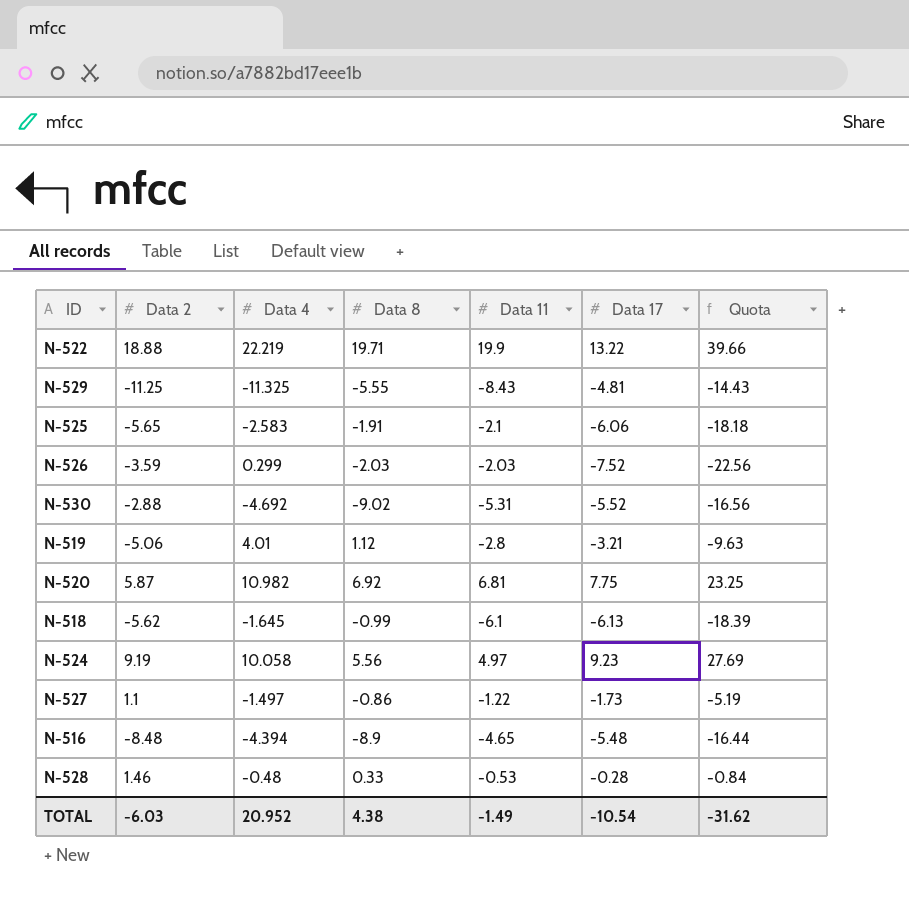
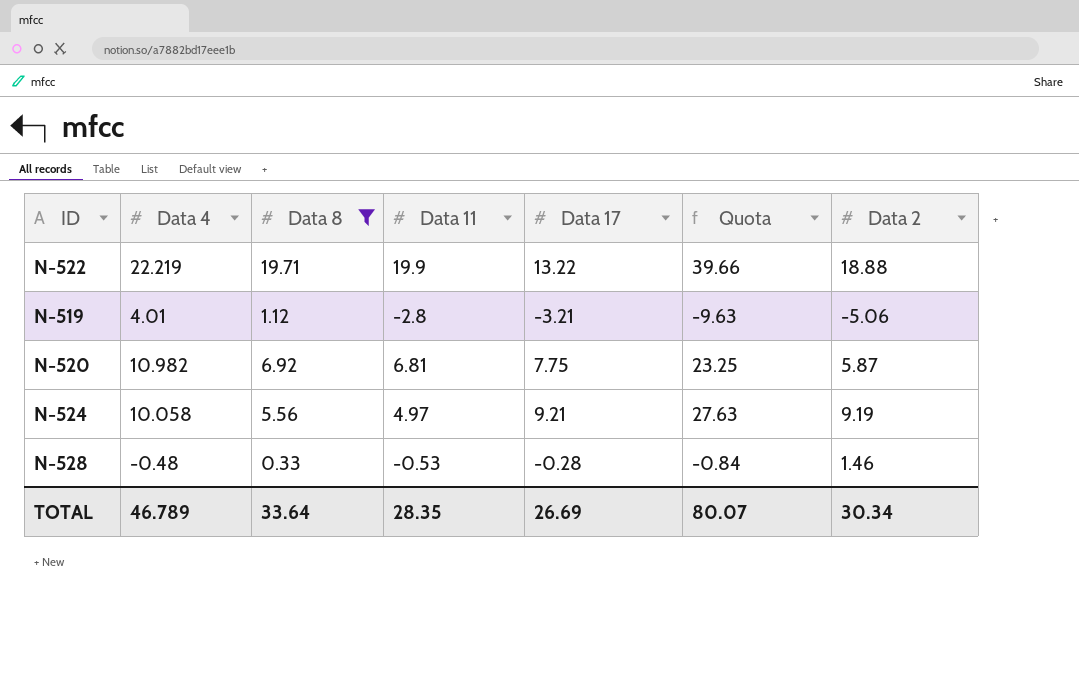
filter: none -> Data 8 >= 0.33
column Data 2 | position: 2 -> 7
N-524 | Data 17: 9.23 -> 9.21
N-524 | Quota: 27.69 -> 27.63
TOTAL | Data 4: 20.952 -> 46.789
TOTAL | Data 8: 4.38 -> 33.64
TOTAL | Data 11: -1.49 -> 28.35
TOTAL | Data 17: -10.54 -> 26.69
TOTAL | Quota: -31.62 -> 80.07
TOTAL | Data 2: -6.03 -> 30.34

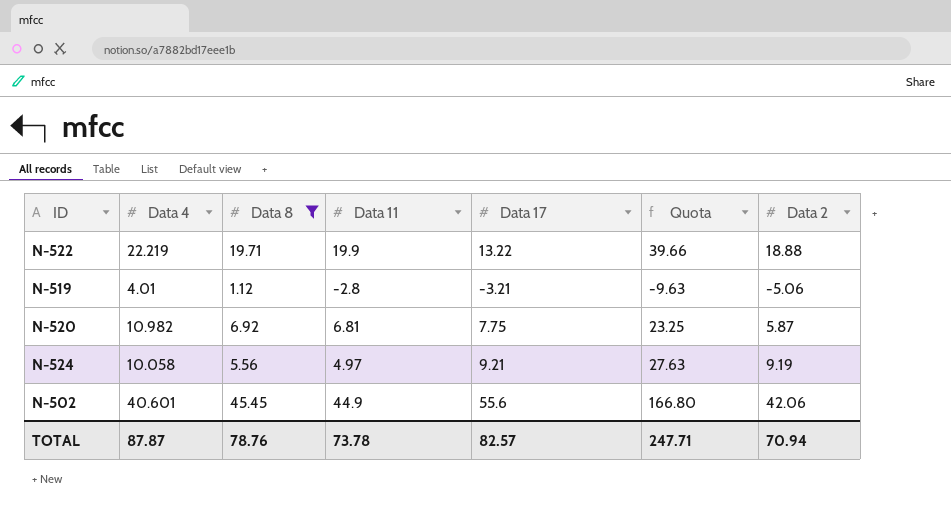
row N-528: -0.48 | 0.33 | -0.53 | -0.28 | -0.84 | 1.46 -> none
row N-502: none -> 40.601 | 45.45 | 44.9 | 55.6 | 166.80 | 42.06
TOTAL | Data 4: 46.789 -> 87.87
TOTAL | Data 8: 33.64 -> 78.76
TOTAL | Data 11: 28.35 -> 73.78
TOTAL | Data 17: 26.69 -> 82.57
TOTAL | Quota: 80.07 -> 247.71
TOTAL | Data 2: 30.34 -> 70.94

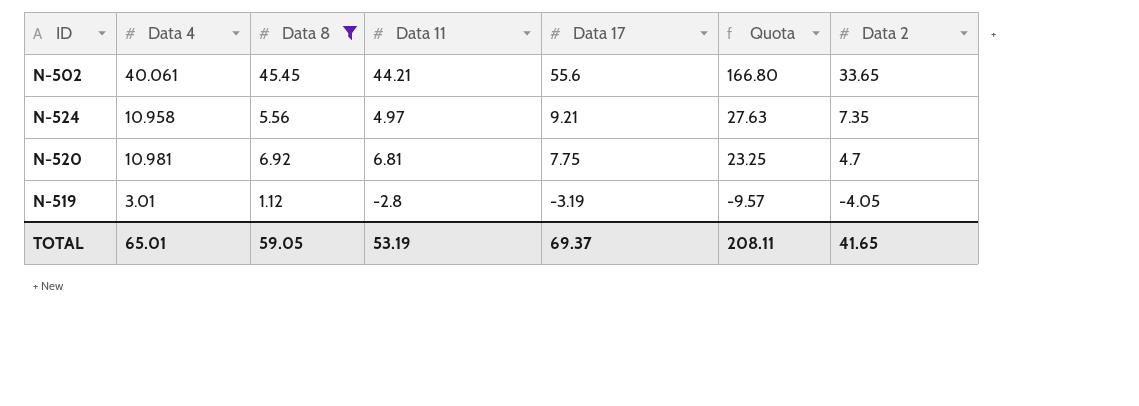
row order: none -> Data 17 descending
row N-522: 22.219 | 19.71 | 19.9 | 13.22 | 39.66 | 18.88 -> none
N-502 | Data 4: 40.601 -> 40.061
N-502 | Data 11: 44.9 -> 44.21
N-502 | Data 2: 42.06 -> 33.65
N-524 | Data 4: 10.058 -> 10.958
N-524 | Data 2: 9.19 -> 7.35
N-520 | Data 4: 10.982 -> 10.981
N-520 | Data 2: 5.87 -> 4.7
N-519 | Data 4: 4.01 -> 3.01
N-519 | Data 17: -3.21 -> -3.19
N-519 | Quota: -9.63 -> -9.57
N-519 | Data 2: -5.06 -> -4.05
TOTAL | Data 4: 87.87 -> 65.01
TOTAL | Data 8: 78.76 -> 59.05
TOTAL | Data 11: 73.78 -> 53.19
TOTAL | Data 17: 82.57 -> 69.37
TOTAL | Quota: 247.71 -> 208.11
TOTAL | Data 2: 70.94 -> 41.65

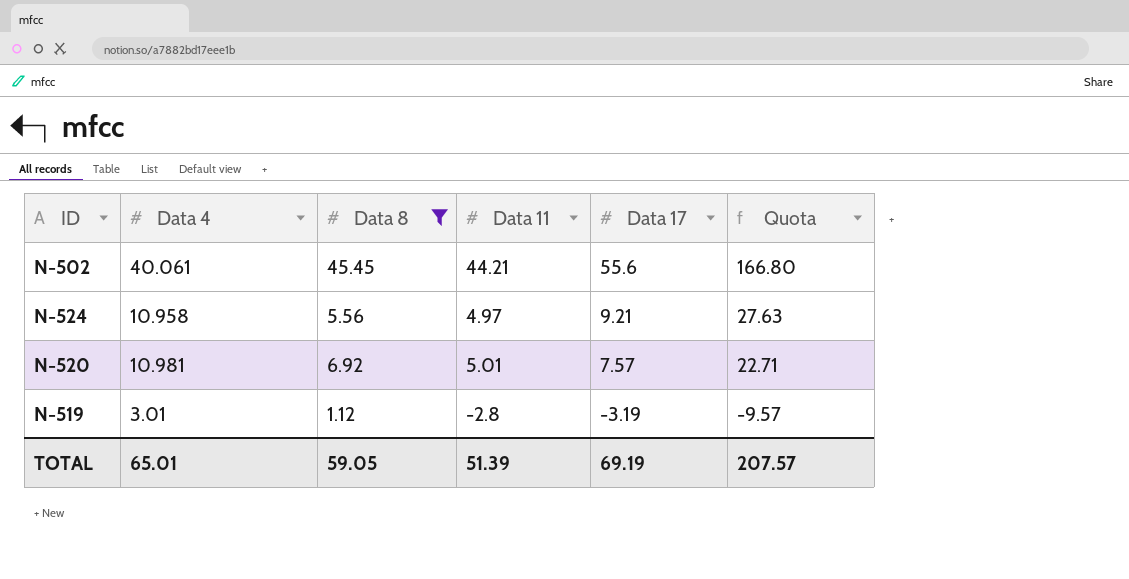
column Data 2 | position: 7 -> none
N-520 | Data 11: 6.81 -> 5.01
N-520 | Data 17: 7.75 -> 7.57
N-520 | Quota: 23.25 -> 22.71
TOTAL | Data 11: 53.19 -> 51.39
TOTAL | Data 17: 69.37 -> 69.19
TOTAL | Quota: 208.11 -> 207.57

